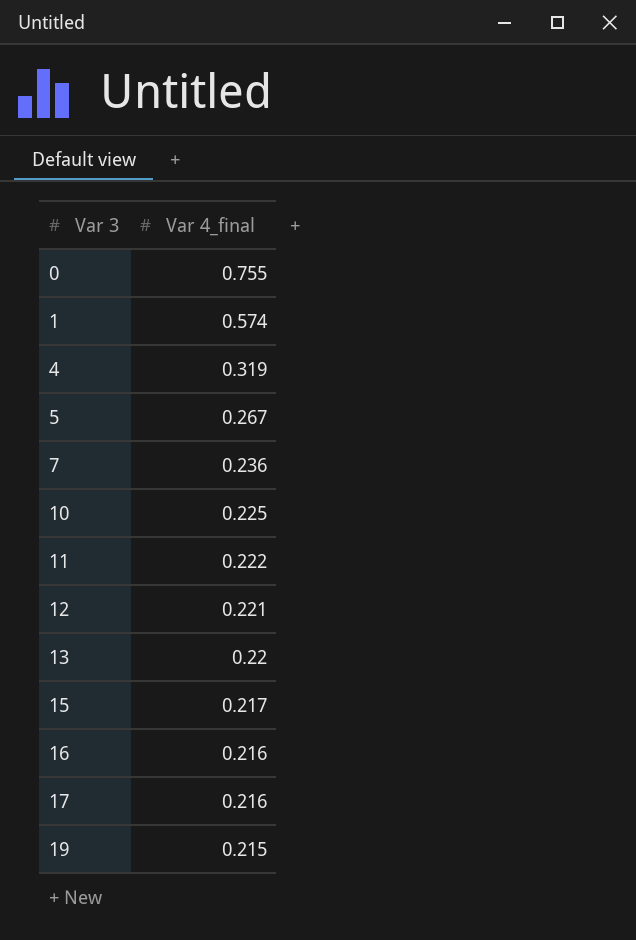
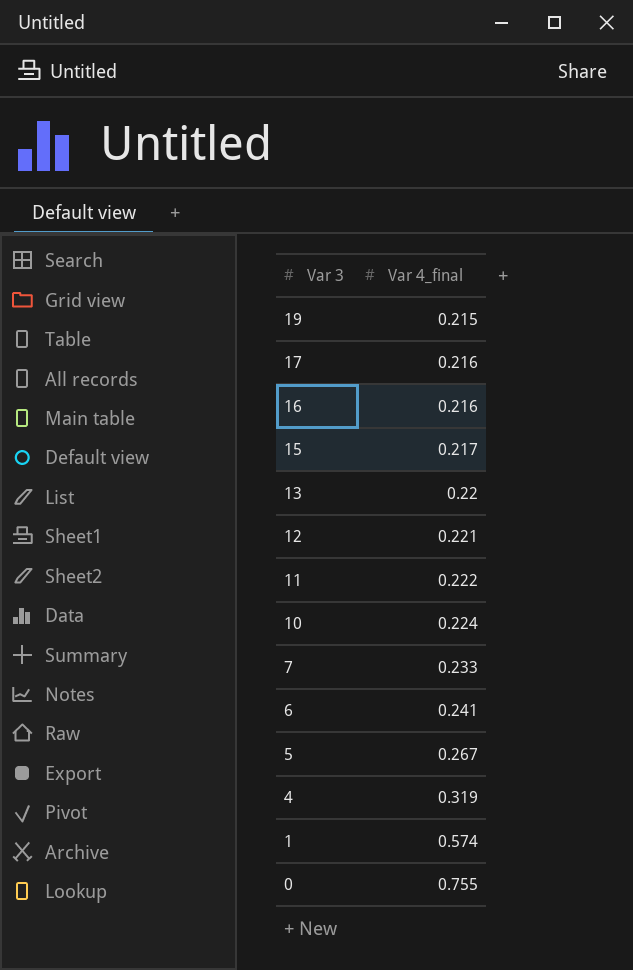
row order: Var 3 ascending -> Var 3 descending
10 | Var 4_final: 0.225 -> 0.224
7 | Var 4_final: 0.236 -> 0.233
row 6: none -> 0.241

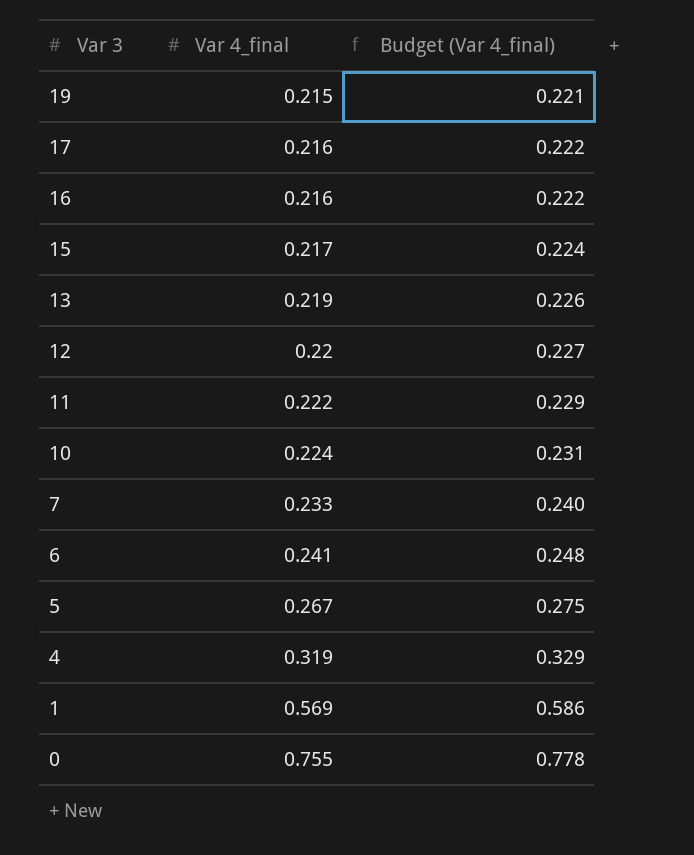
column Budget (Var 4_final) | formula: none -> [Var 4_final] * 1.03
13 | Var 4_final: 0.22 -> 0.219
12 | Var 4_final: 0.221 -> 0.22
1 | Var 4_final: 0.574 -> 0.569

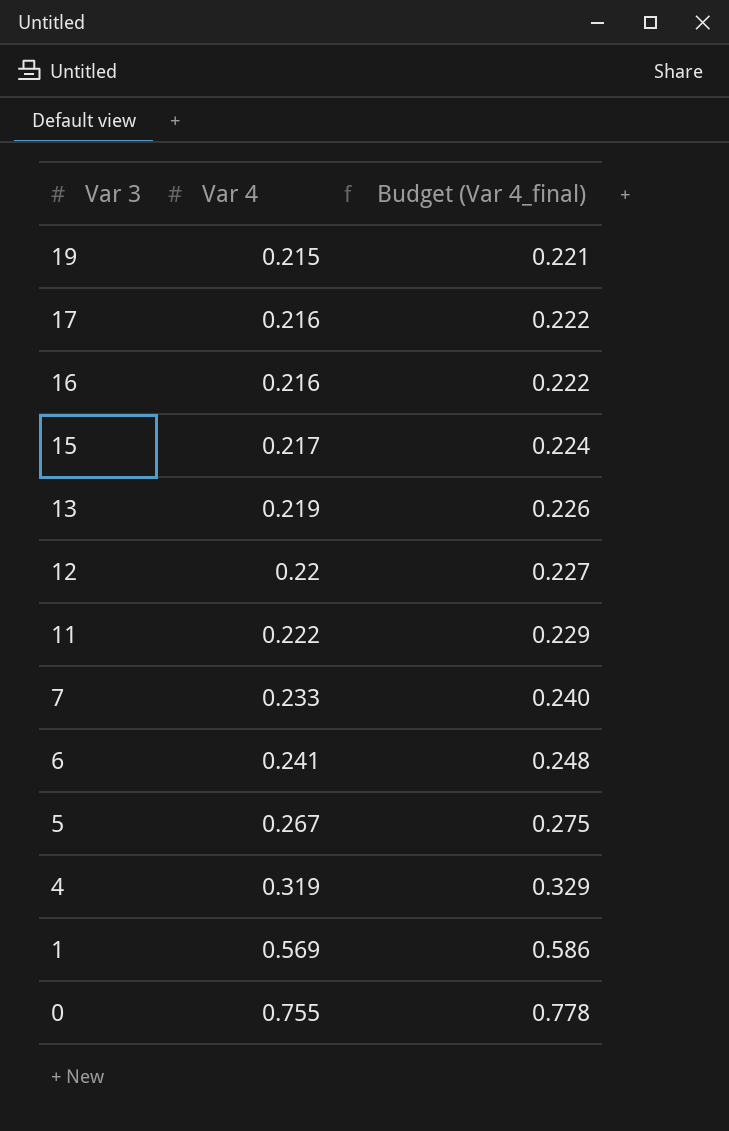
column name: Var 4_final -> Var 4
row 10: 0.224 | 0.231 -> none

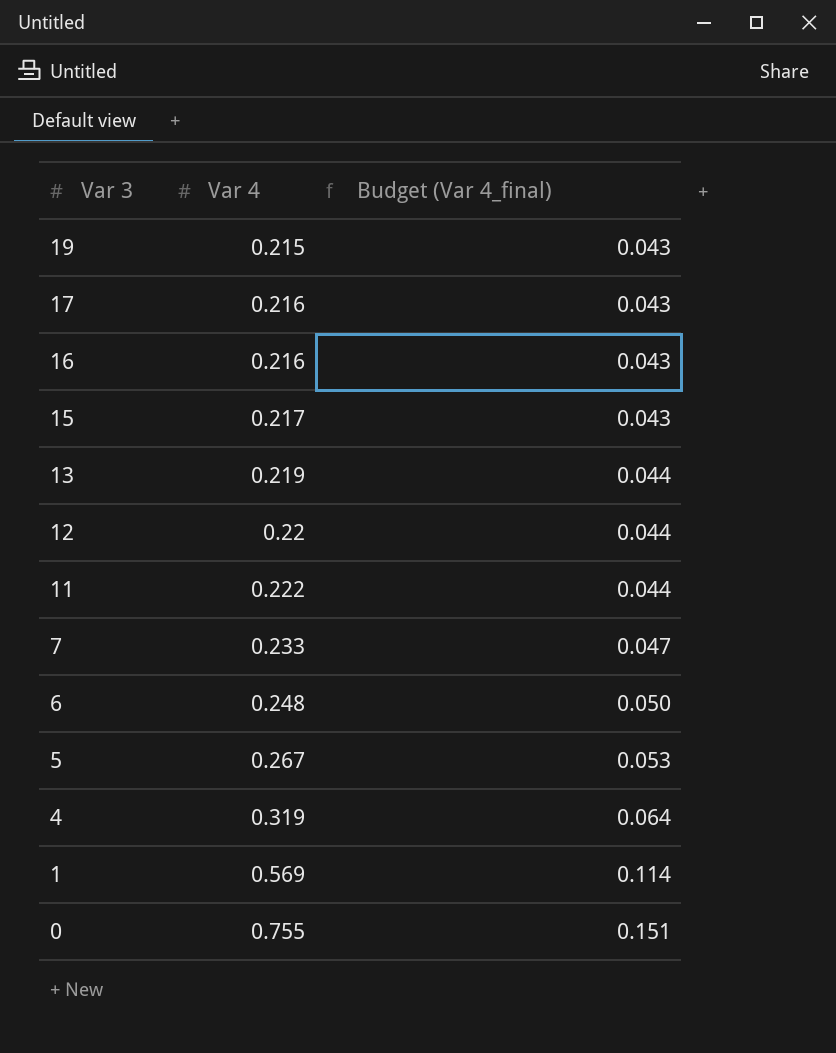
column Budget (Var 4_final) | formula: [Var 4] * 1.03 -> [Var 4] * 0.2
6 | Var 4: 0.241 -> 0.248

